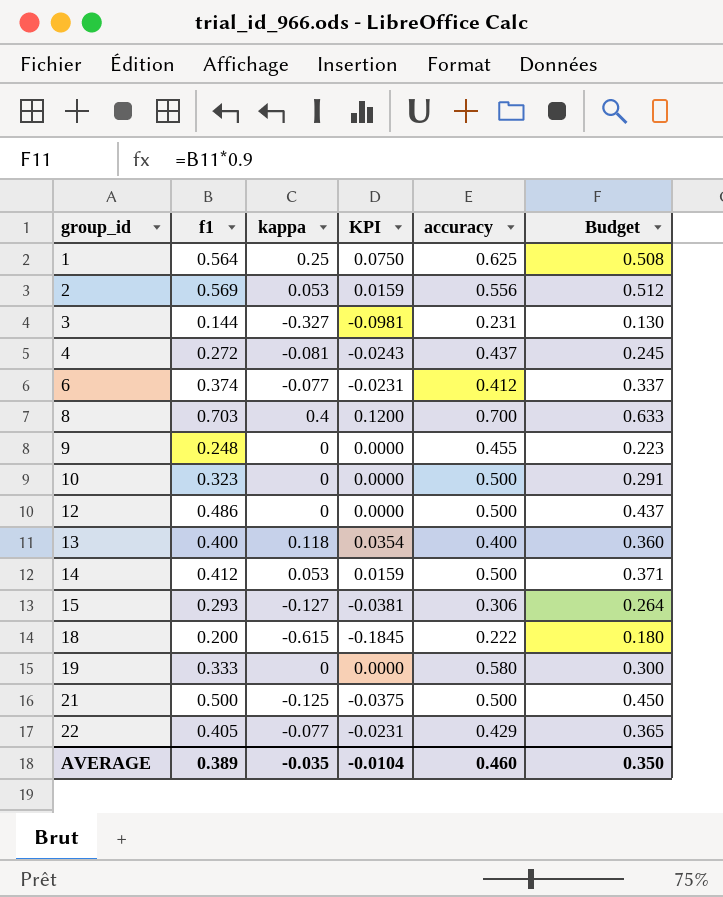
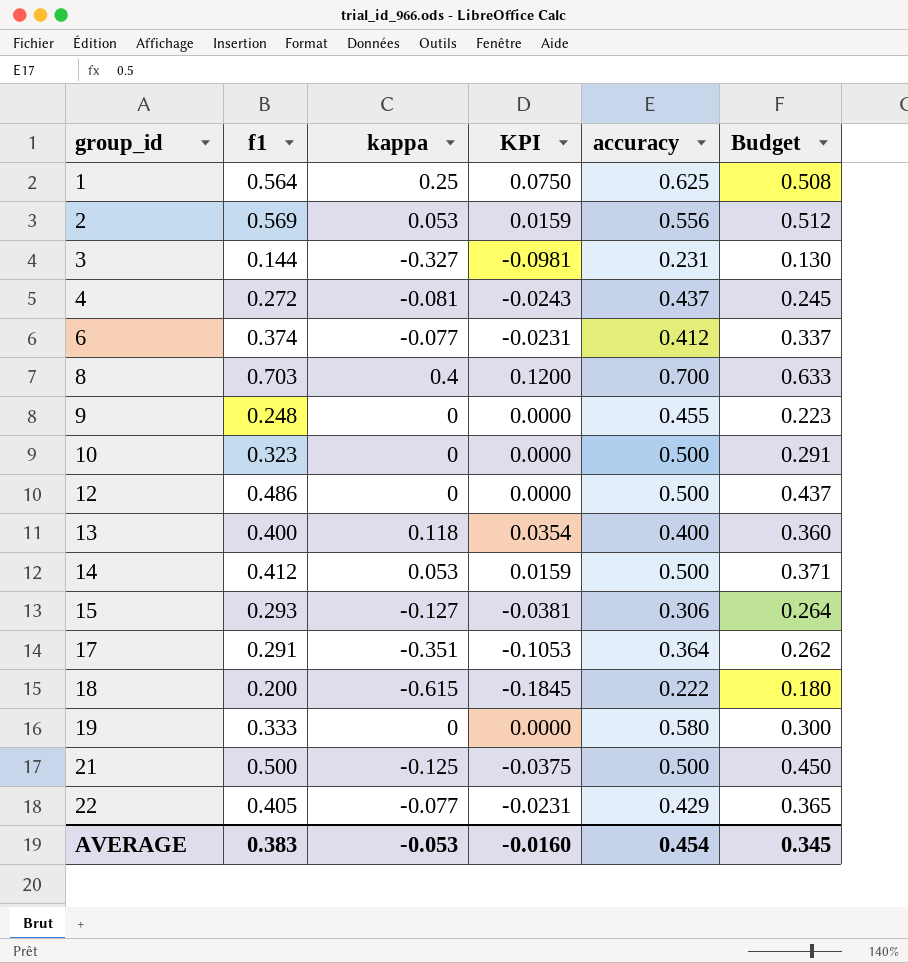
row 17: none -> 0.291 | -0.351 | -0.1053 | 0.364 | 0.262
AVERAGE | f1: 0.389 -> 0.383
AVERAGE | kappa: -0.035 -> -0.053
AVERAGE | KPI: -0.0104 -> -0.0160
AVERAGE | accuracy: 0.460 -> 0.454
AVERAGE | Budget: 0.350 -> 0.345

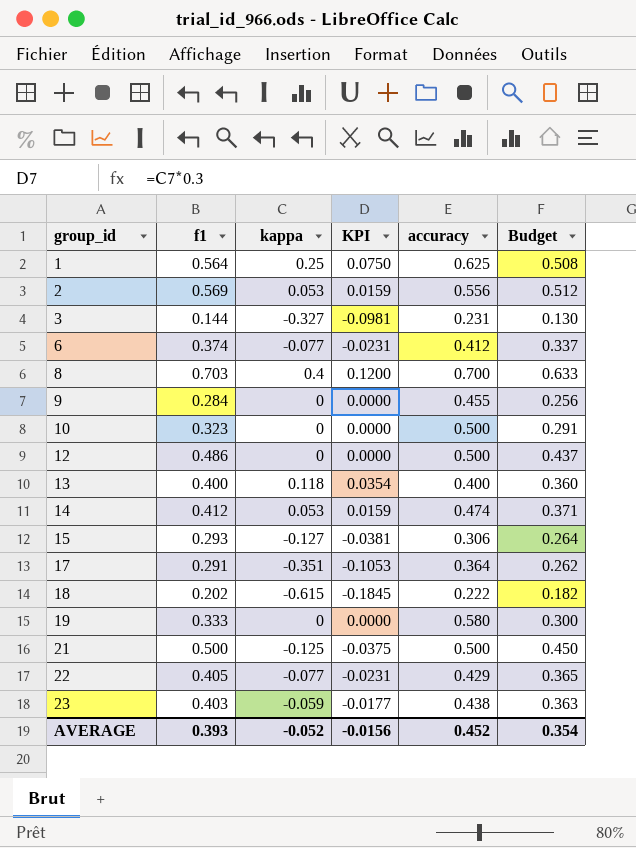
row 4: 0.272 | -0.081 | -0.0243 | 0.437 | 0.245 -> none
9 | f1: 0.248 -> 0.284
9 | Budget: 0.223 -> 0.256
14 | accuracy: 0.500 -> 0.474
18 | f1: 0.200 -> 0.202
18 | Budget: 0.180 -> 0.182
row 23: none -> 0.403 | -0.059 | -0.0177 | 0.438 | 0.363
AVERAGE | f1: 0.383 -> 0.393
AVERAGE | kappa: -0.053 -> -0.052
AVERAGE | KPI: -0.0160 -> -0.0156
AVERAGE | accuracy: 0.454 -> 0.452
AVERAGE | Budget: 0.345 -> 0.354

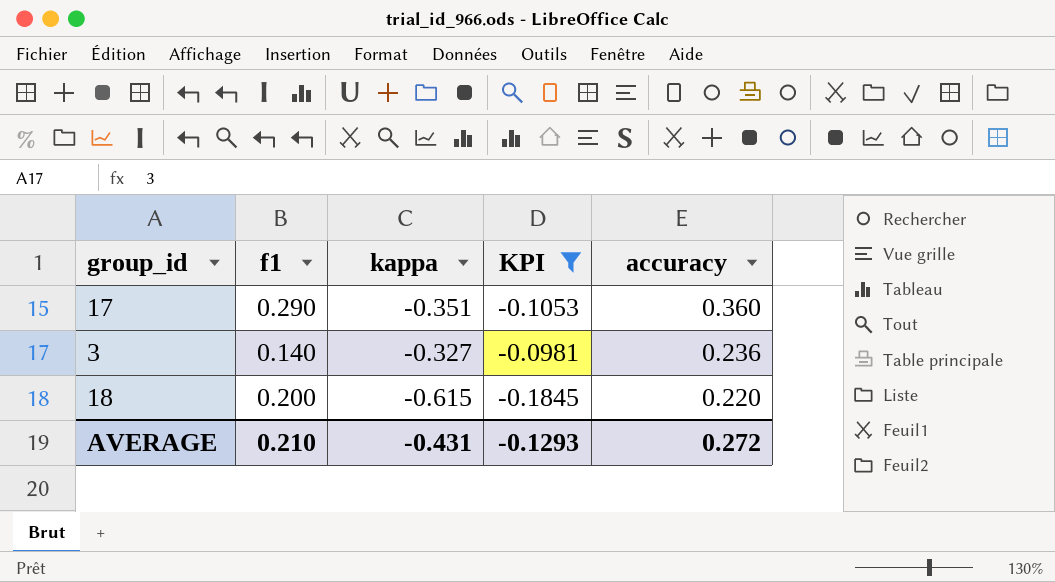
filter: none -> KPI <= -0.0981
row order: group_id ascending -> accuracy descending
column Budget | formula: [f1] * 0.9 -> none
17 | f1: 0.291 -> 0.290
17 | accuracy: 0.364 -> 0.360
3 | f1: 0.144 -> 0.140
3 | accuracy: 0.231 -> 0.236
18 | f1: 0.202 -> 0.200
18 | accuracy: 0.222 -> 0.220
AVERAGE | f1: 0.393 -> 0.210
AVERAGE | kappa: -0.052 -> -0.431
AVERAGE | KPI: -0.0156 -> -0.1293
AVERAGE | accuracy: 0.452 -> 0.272

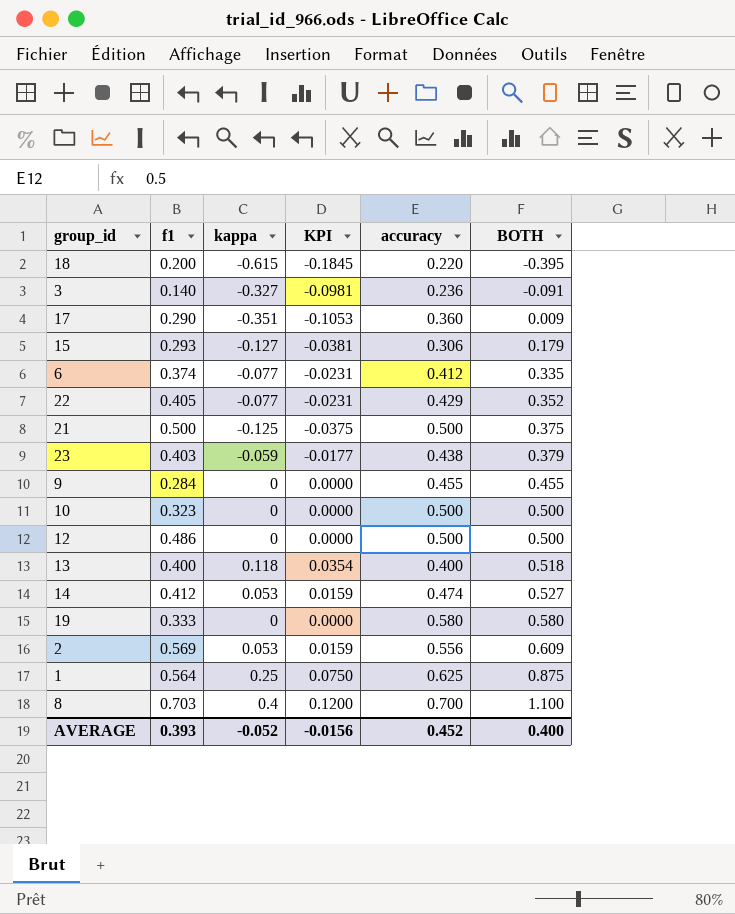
filter: KPI <= -0.0981 -> none
row order: accuracy descending -> BOTH ascending
column BOTH | formula: none -> [kappa] + [accuracy]
AVERAGE | f1: 0.210 -> 0.393
AVERAGE | kappa: -0.431 -> -0.052
AVERAGE | KPI: -0.1293 -> -0.0156
AVERAGE | accuracy: 0.272 -> 0.452

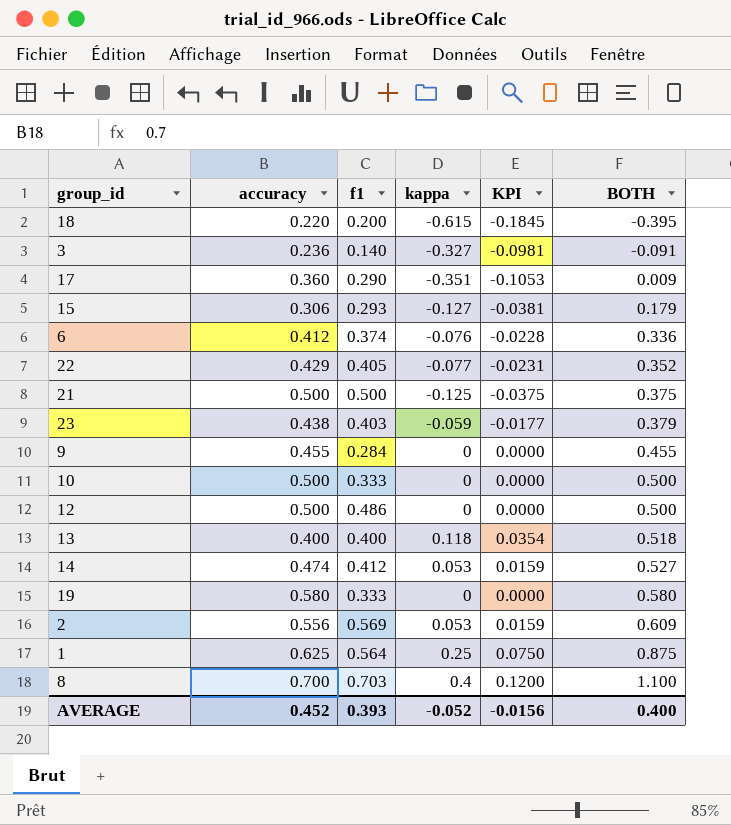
column accuracy | position: 5 -> 2
6 | kappa: -0.077 -> -0.076
6 | KPI: -0.0231 -> -0.0228
6 | BOTH: 0.335 -> 0.336
10 | f1: 0.323 -> 0.333

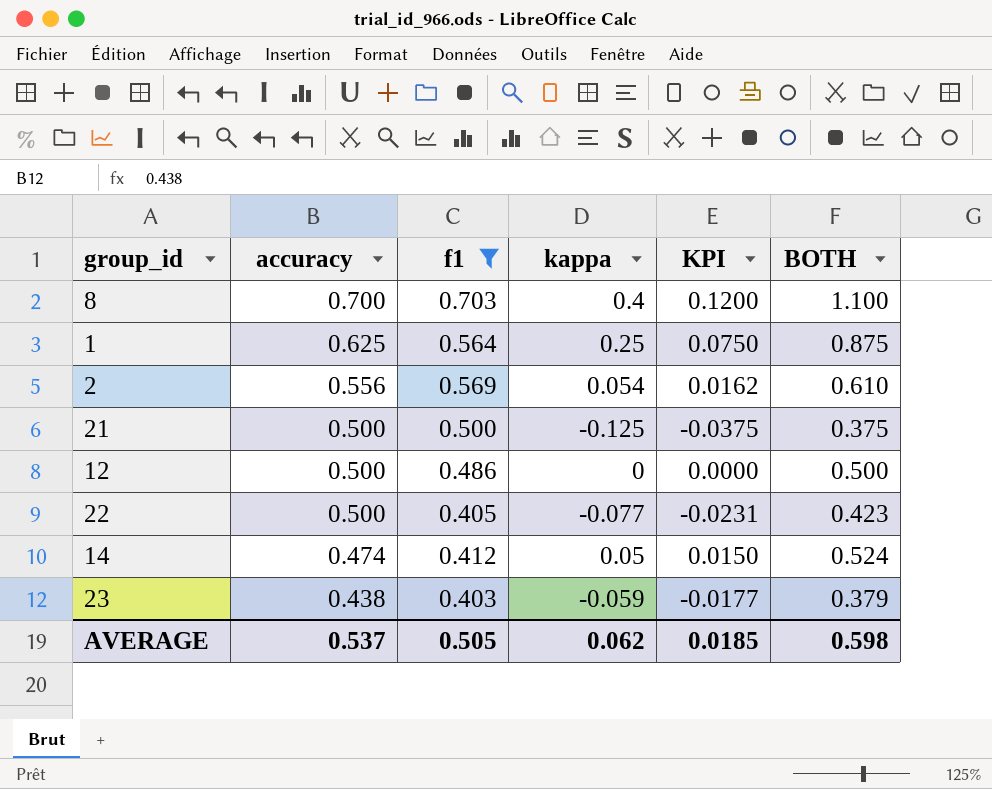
filter: none -> f1 >= 0.403
row order: BOTH ascending -> accuracy descending
2 | kappa: 0.053 -> 0.054
2 | KPI: 0.0159 -> 0.0162
2 | BOTH: 0.609 -> 0.610
22 | accuracy: 0.429 -> 0.500
22 | BOTH: 0.352 -> 0.423
14 | kappa: 0.053 -> 0.05
14 | KPI: 0.0159 -> 0.0150
14 | BOTH: 0.527 -> 0.524
AVERAGE | accuracy: 0.452 -> 0.537
AVERAGE | f1: 0.393 -> 0.505
AVERAGE | kappa: -0.052 -> 0.062
AVERAGE | KPI: -0.0156 -> 0.0185
AVERAGE | BOTH: 0.400 -> 0.598

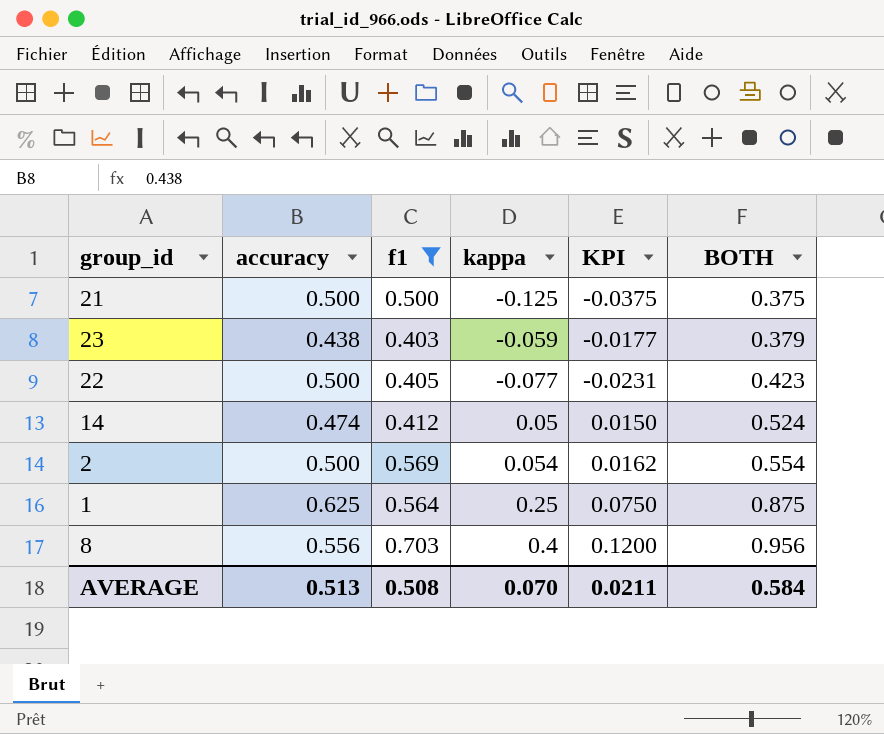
row order: accuracy descending -> BOTH ascending
row 12: 0.500 | 0.486 | 0 | 0.0000 | 0.500 -> none
2 | accuracy: 0.556 -> 0.500
2 | BOTH: 0.610 -> 0.554
8 | accuracy: 0.700 -> 0.556
8 | BOTH: 1.100 -> 0.956
AVERAGE | accuracy: 0.537 -> 0.513
AVERAGE | f1: 0.505 -> 0.508
AVERAGE | kappa: 0.062 -> 0.070
AVERAGE | KPI: 0.0185 -> 0.0211
AVERAGE | BOTH: 0.598 -> 0.584

